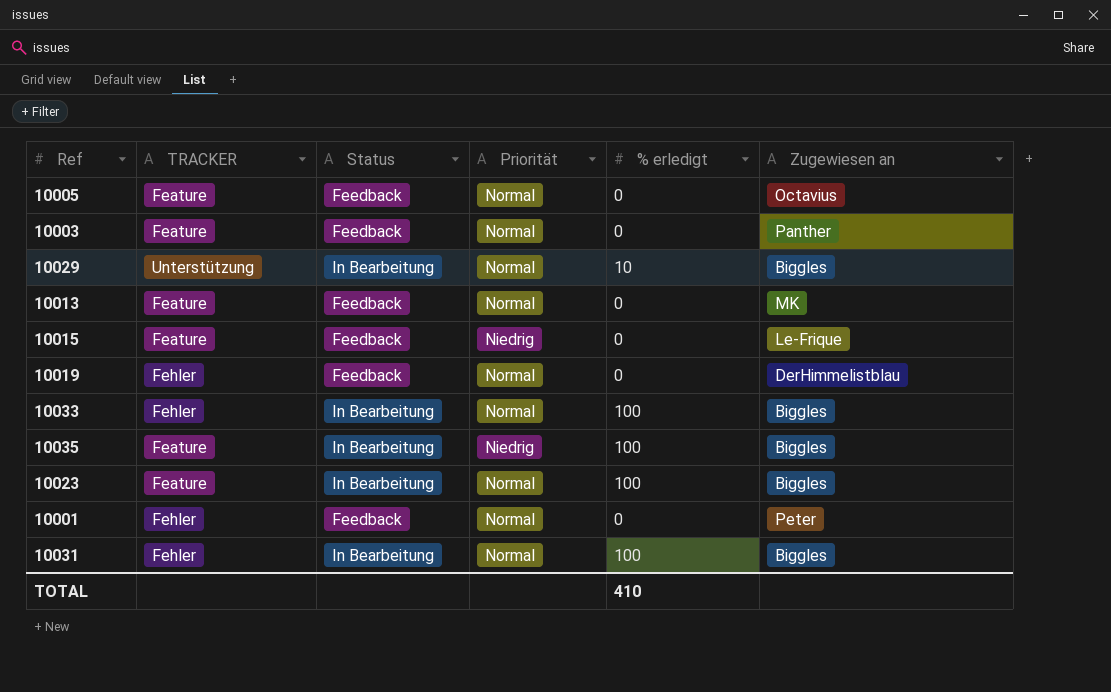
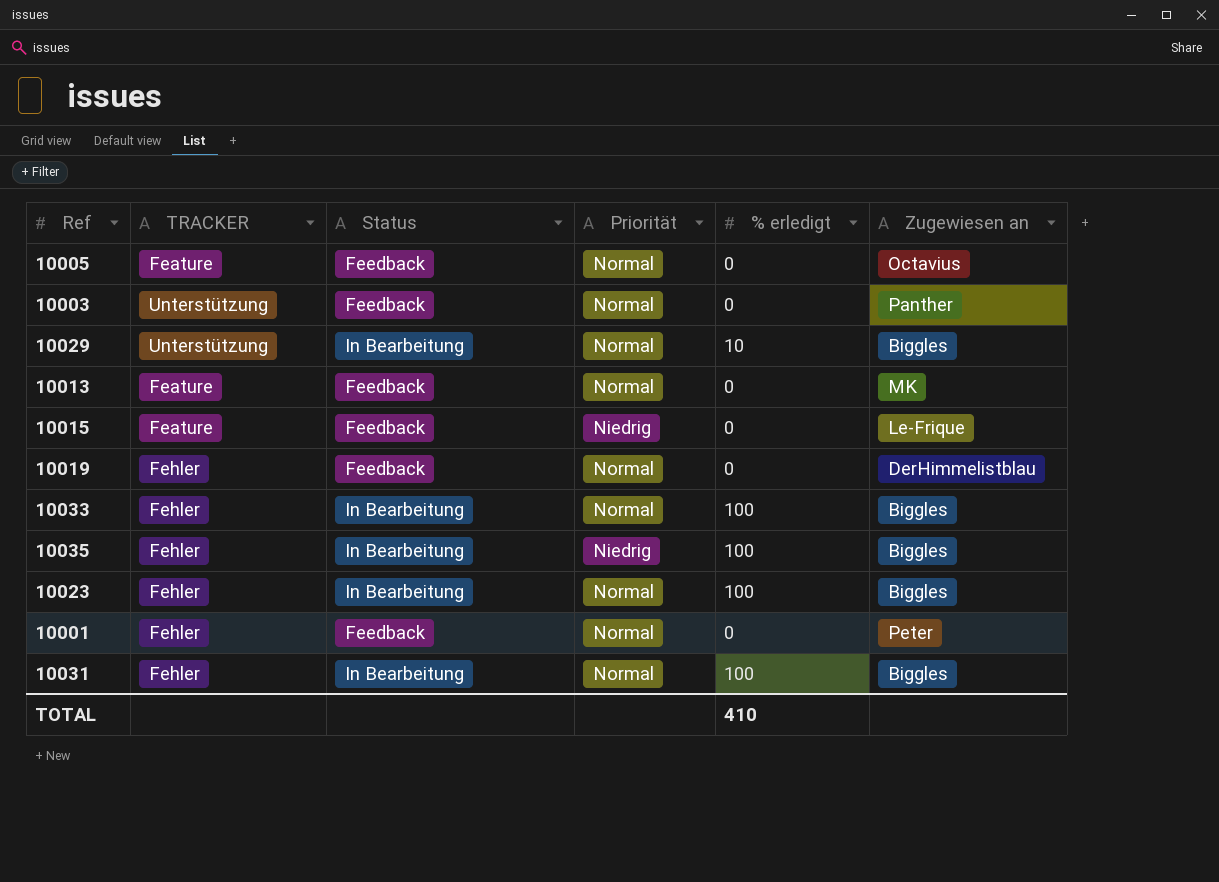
10003 | TRACKER: Feature -> Unterstützung
10035 | TRACKER: Feature -> Fehler
10023 | TRACKER: Feature -> Fehler

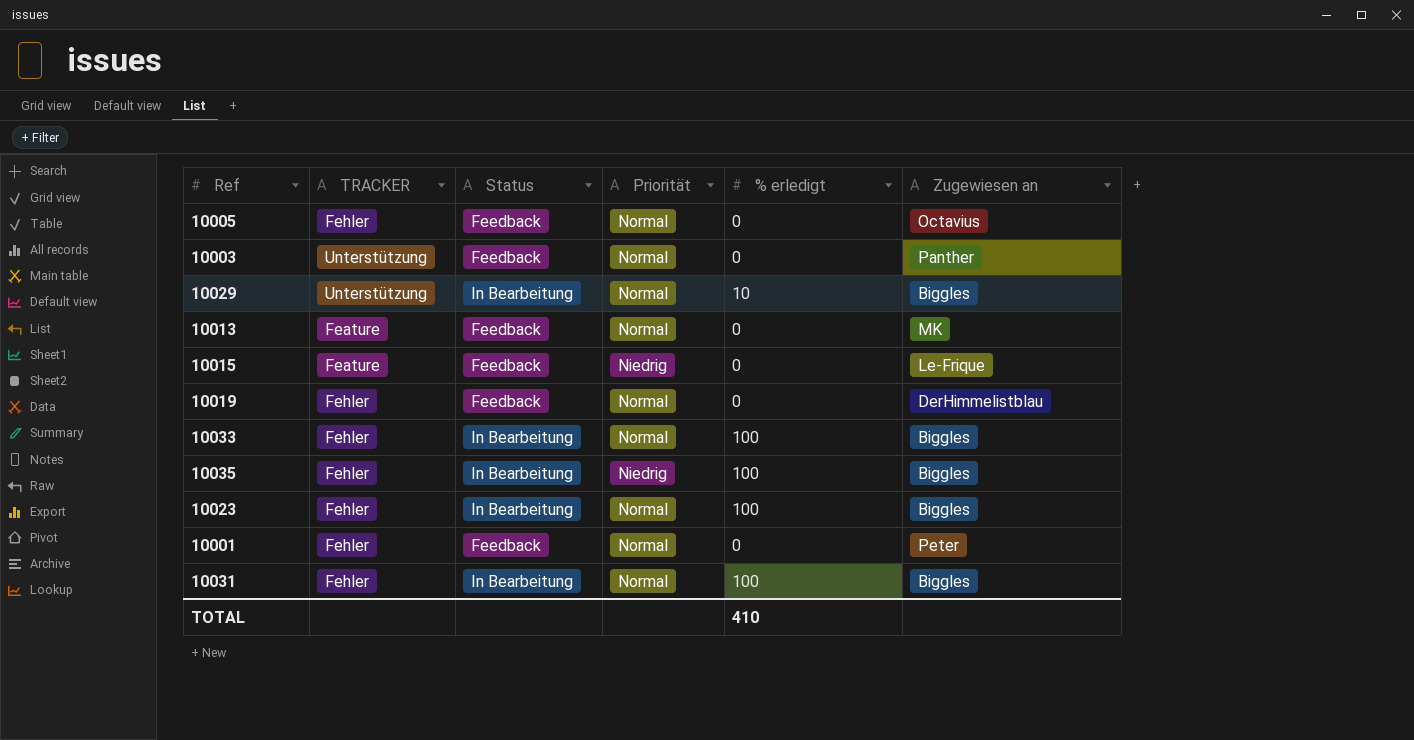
10005 | TRACKER: Feature -> Fehler

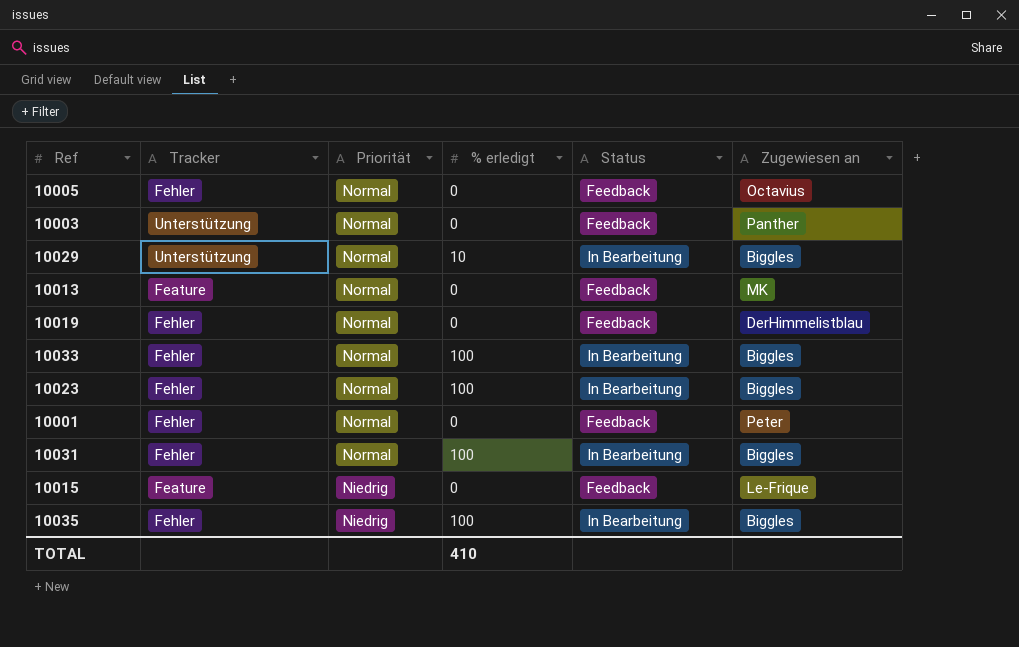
row order: none -> Priorität descending
column name: TRACKER -> Tracker
column Status | position: 3 -> 5

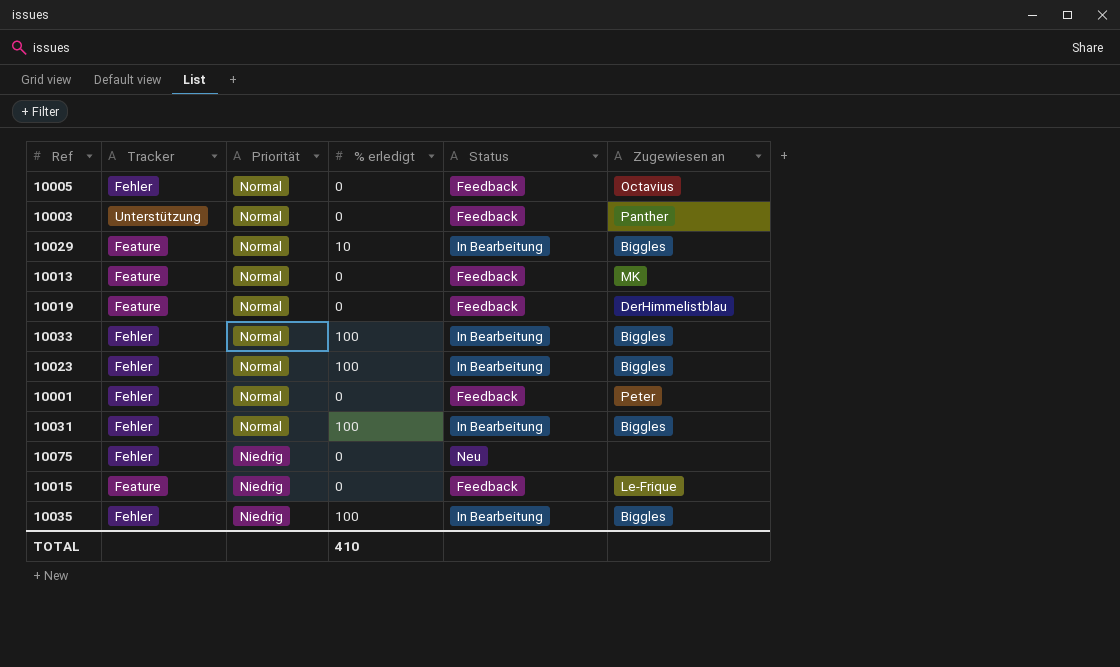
10029 | Tracker: Unterstützung -> Feature
10019 | Tracker: Fehler -> Feature
row 10075: none -> Fehler | Niedrig | 0 | Neu | none

